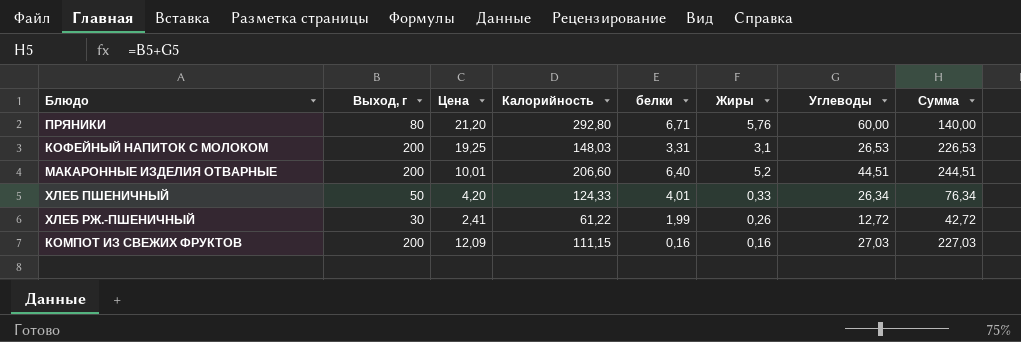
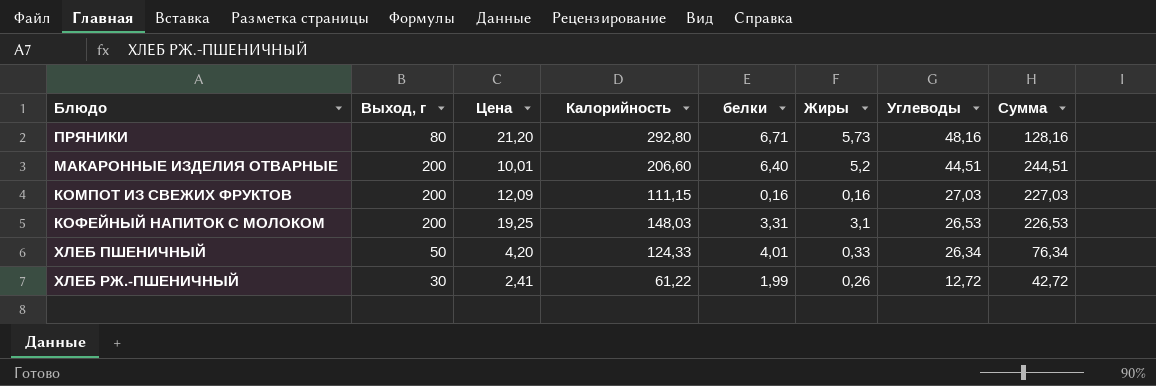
row order: none -> Углеводы descending
ПРЯНИКИ | Жиры: 5,76 -> 5,73
ПРЯНИКИ | Углеводы: 60,00 -> 48,16
ПРЯНИКИ | Сумма: 140,00 -> 128,16

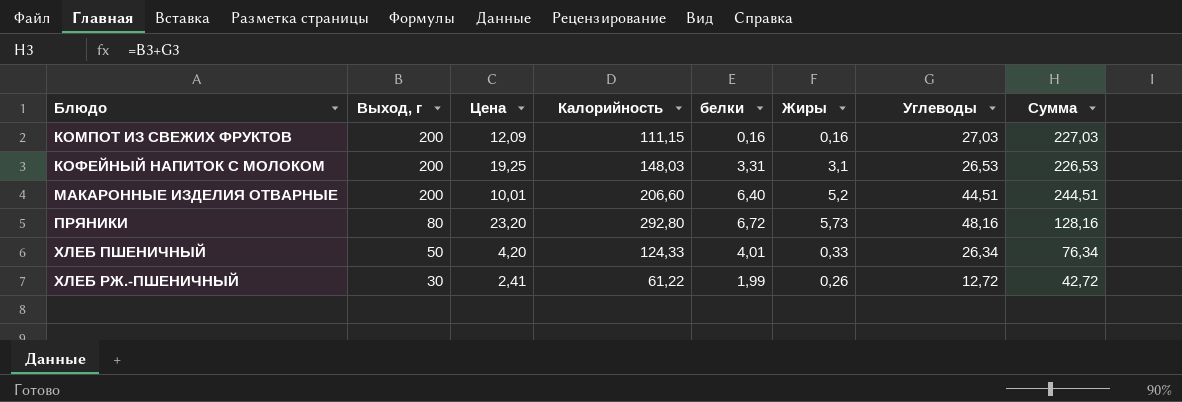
row order: Углеводы descending -> Блюдо ascending
ПРЯНИКИ | Цена: 21,20 -> 23,20
ПРЯНИКИ | белки: 6,71 -> 6,72

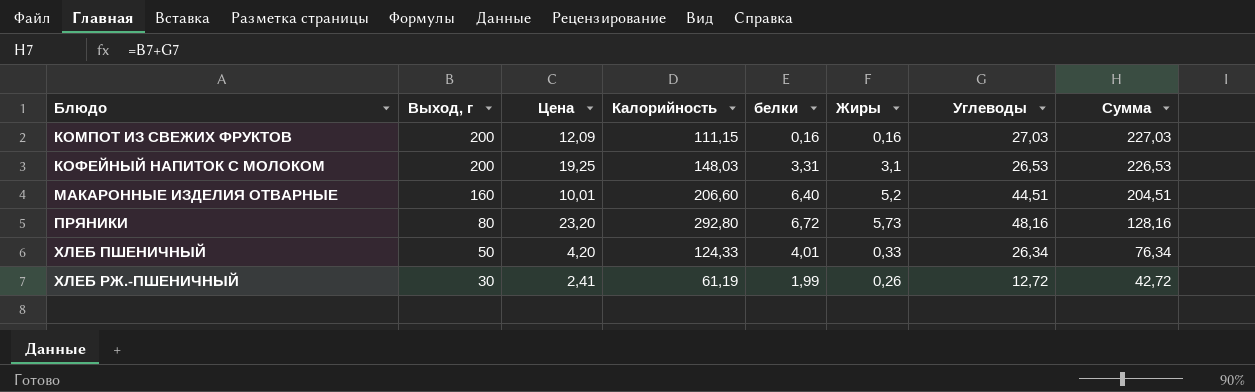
МАКАРОННЫЕ ИЗДЕЛИЯ ОТВАРНЫЕ | Выход, г: 200 -> 160
МАКАРОННЫЕ ИЗДЕЛИЯ ОТВАРНЫЕ | Сумма: 244,51 -> 204,51
ХЛЕБ РЖ.-ПШЕНИЧНЫЙ | Калорийность: 61,22 -> 61,19

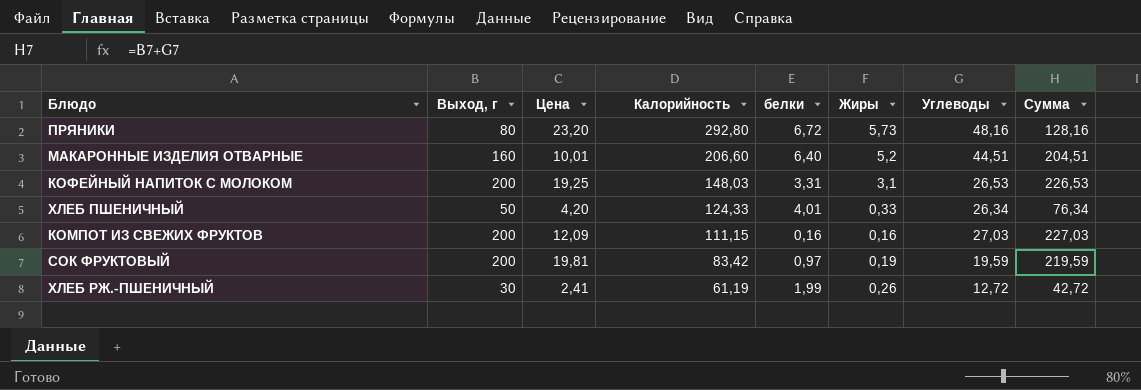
row order: Блюдо ascending -> Калорийность descending
row СОК ФРУКТОВЫЙ: none -> 200 | 19,81 | 83,42 | 0,97 | 0,19 | 19,59 | 219,59

